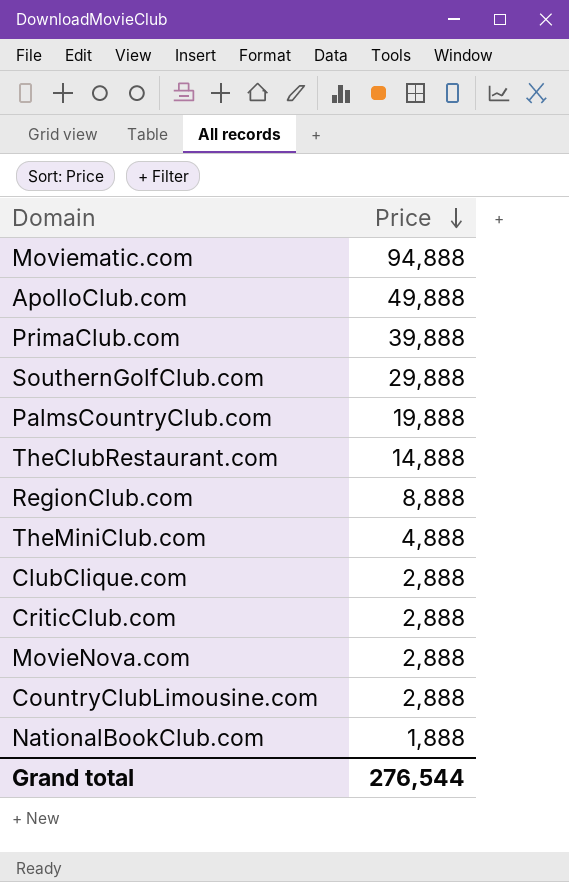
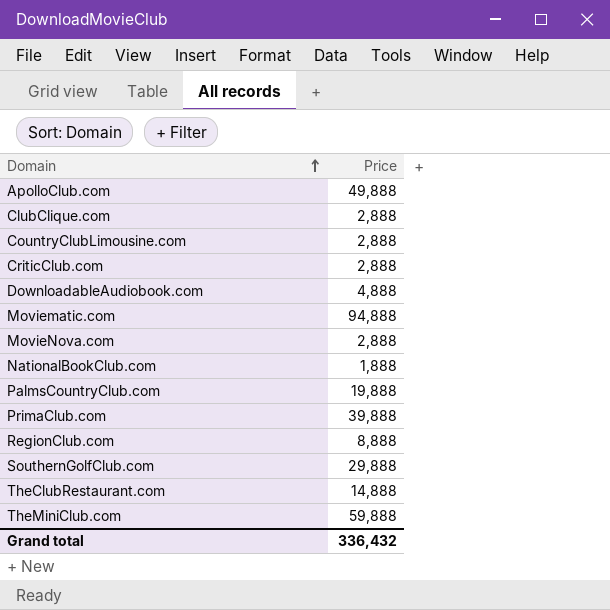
row order: Price descending -> Domain ascending
row DownloadableAudiobook.com: none -> 4,888
TheMiniClub.com | Price: 4,888 -> 59,888
Grand total | Price: 276,544 -> 336,432

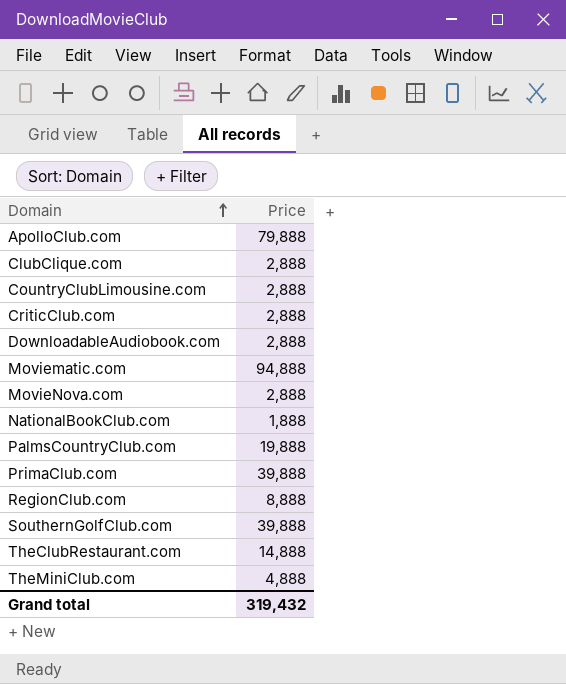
ApolloClub.com | Price: 49,888 -> 79,888
DownloadableAudiobook.com | Price: 4,888 -> 2,888
SouthernGolfClub.com | Price: 29,888 -> 39,888
TheMiniClub.com | Price: 59,888 -> 4,888
Grand total | Price: 336,432 -> 319,432

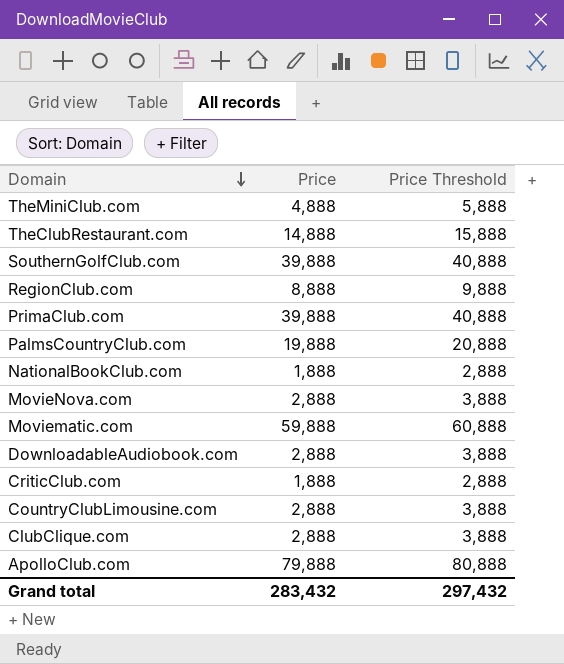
row order: Domain ascending -> Domain descending
column Price Threshold | formula: none -> [Price] + 1000
Moviematic.com | Price: 94,888 -> 59,888
CriticClub.com | Price: 2,888 -> 1,888
Grand total | Price: 319,432 -> 283,432

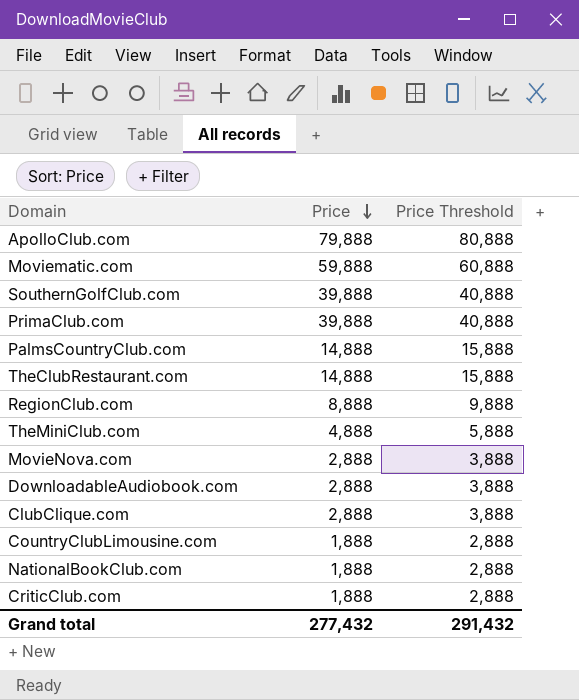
row order: Domain descending -> Price descending
PalmsCountryClub.com | Price: 19,888 -> 14,888
PalmsCountryClub.com | Price Threshold: 20,888 -> 15,888
CountryClubLimousine.com | Price: 2,888 -> 1,888
CountryClubLimousine.com | Price Threshold: 3,888 -> 2,888
Grand total | Price: 283,432 -> 277,432
Grand total | Price Threshold: 297,432 -> 291,432

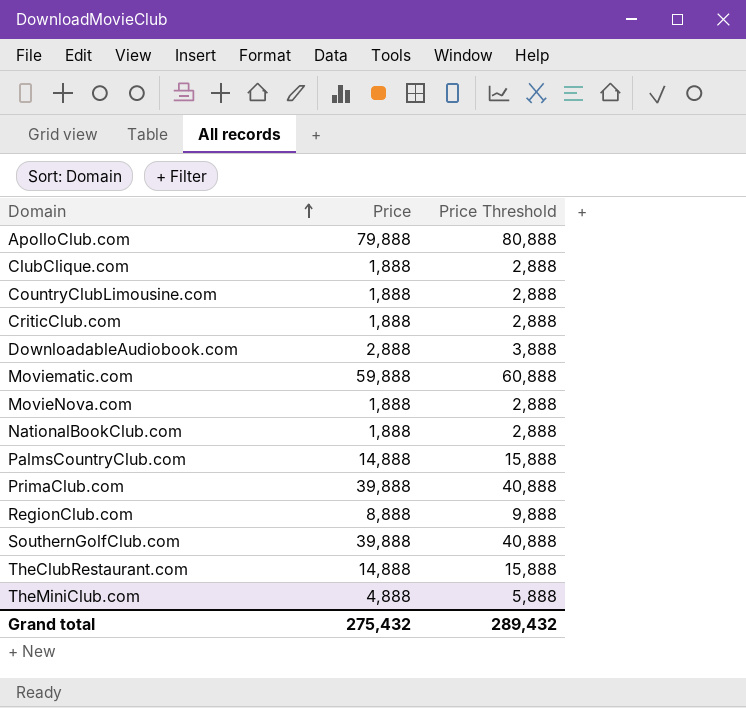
row order: Price descending -> Domain ascending
ClubClique.com | Price: 2,888 -> 1,888
ClubClique.com | Price Threshold: 3,888 -> 2,888
MovieNova.com | Price: 2,888 -> 1,888
MovieNova.com | Price Threshold: 3,888 -> 2,888
Grand total | Price: 277,432 -> 275,432
Grand total | Price Threshold: 291,432 -> 289,432

